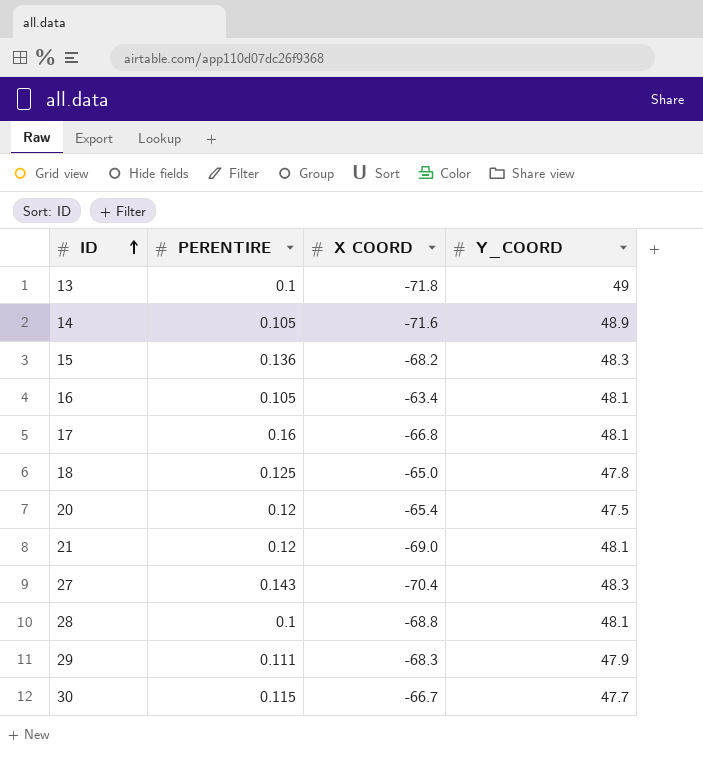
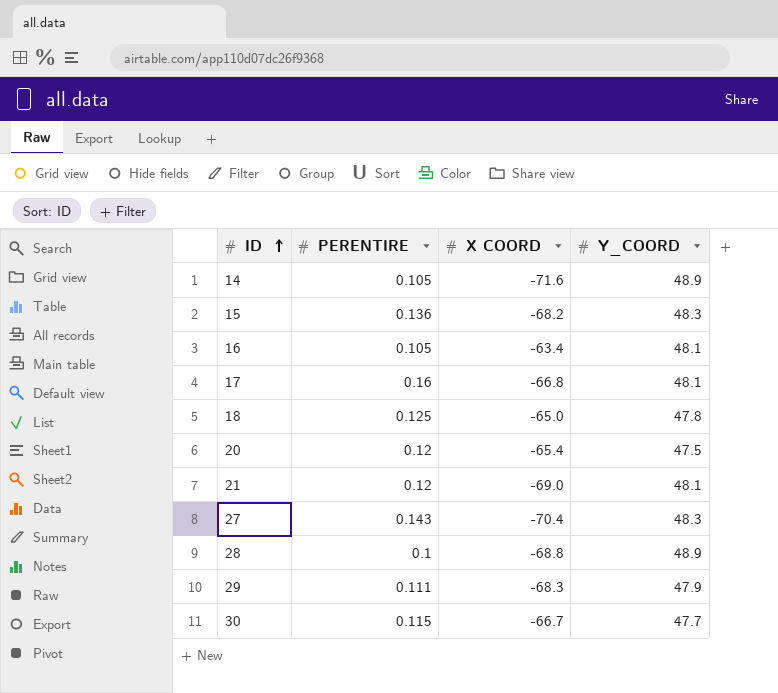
row 13: 0.1 | -71.8 | 49 -> none
28 | Y_COORD: 48.1 -> 48.9

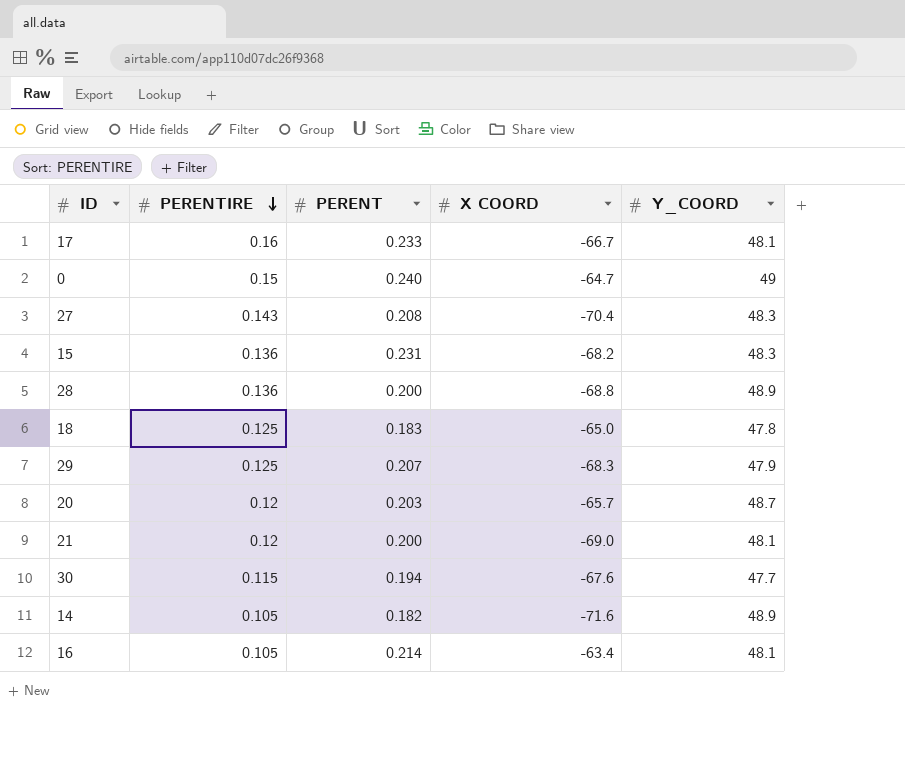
row order: ID ascending -> PERENTIRE descending
column PERENT | position: none -> 3
17 | X COORD: -66.8 -> -66.7
row 0: none -> 0.15 | 0.240 | -64.7 | 49
28 | PERENTIRE: 0.1 -> 0.136
29 | PERENTIRE: 0.111 -> 0.125
20 | X COORD: -65.4 -> -65.7
20 | Y_COORD: 47.5 -> 48.7
30 | X COORD: -66.7 -> -67.6

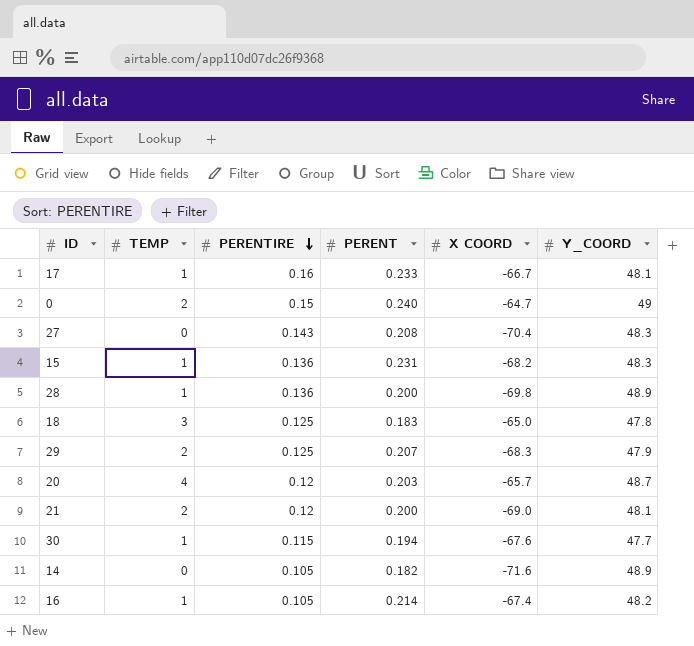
column TEMP | position: none -> 2
28 | X COORD: -68.8 -> -69.8
16 | X COORD: -63.4 -> -67.4
16 | Y_COORD: 48.1 -> 48.2

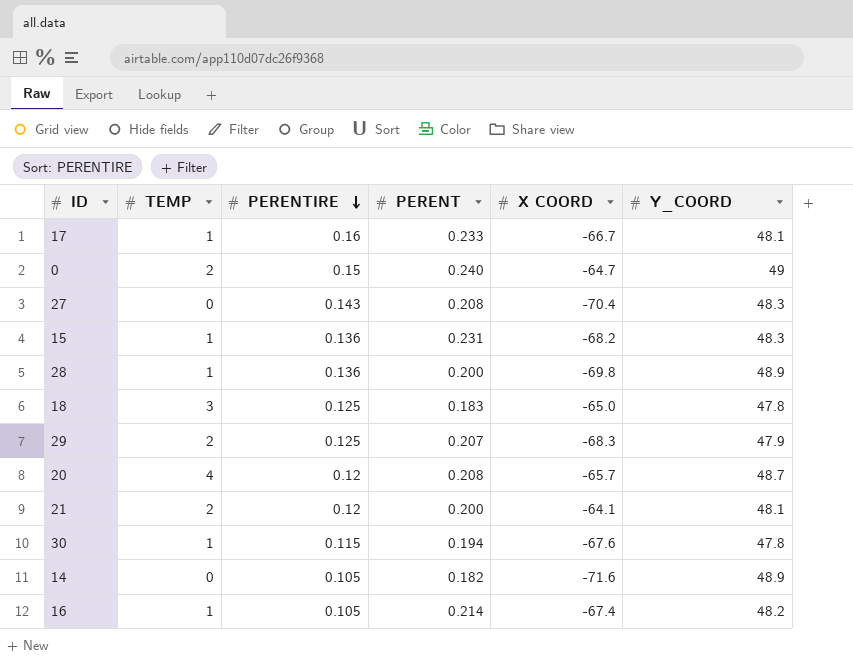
20 | PERENT: 0.203 -> 0.208
21 | X COORD: -69.0 -> -64.1
30 | Y_COORD: 47.7 -> 47.8

